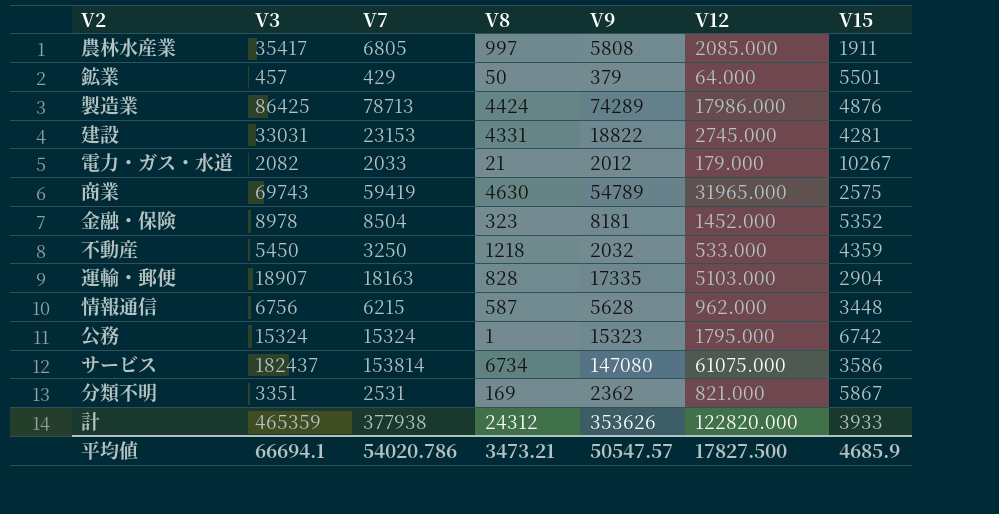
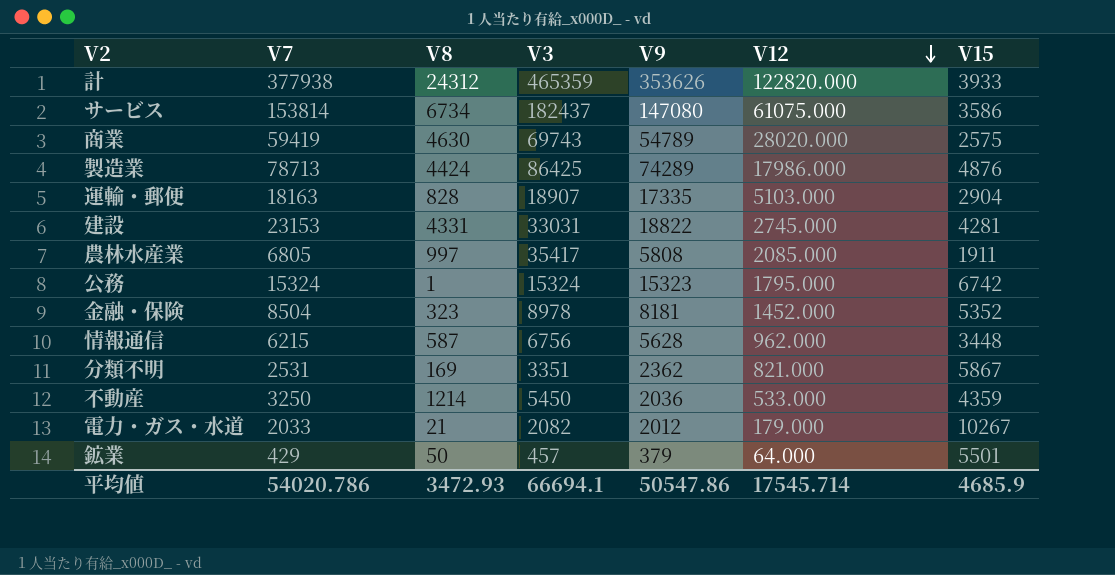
row order: none -> V12 descending
column V3 | position: 2 -> 4
商業 | V12: 31965.000 -> 28020.000
不動産 | V8: 1218 -> 1214
不動産 | V9: 2032 -> 2036
平均値 | V8: 3473.21 -> 3472.93
平均値 | V9: 50547.57 -> 50547.86
平均値 | V12: 17827.500 -> 17545.714

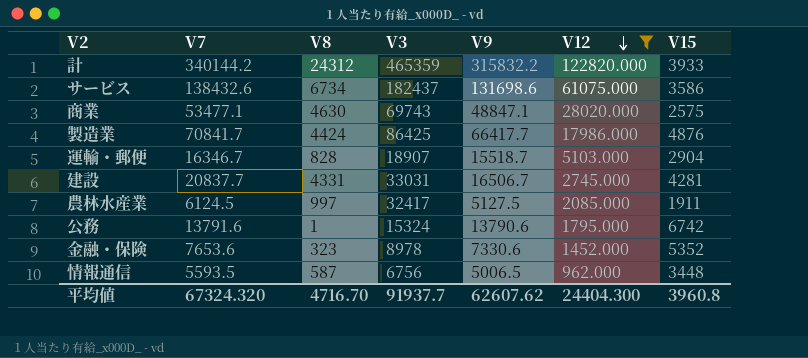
filter: none -> V12 >= 962.000
計 | V7: 377938 -> 340144.2
計 | V9: 353626 -> 315832.2
サービス | V7: 153814 -> 138432.6
サービス | V9: 147080 -> 131698.6
商業 | V7: 59419 -> 53477.1
商業 | V9: 54789 -> 48847.1
製造業 | V7: 78713 -> 70841.7
製造業 | V9: 74289 -> 66417.7
運輸・郵便 | V7: 18163 -> 16346.7
運輸・郵便 | V9: 17335 -> 15518.7
建設 | V7: 23153 -> 20837.7
建設 | V9: 18822 -> 16506.7
農林水産業 | V7: 6805 -> 6124.5
農林水産業 | V3: 35417 -> 32417
農林水産業 | V9: 5808 -> 5127.5
公務 | V7: 15324 -> 13791.6
公務 | V9: 15323 -> 13790.6
金融・保険 | V7: 8504 -> 7653.6
金融・保険 | V9: 8181 -> 7330.6
情報通信 | V7: 6215 -> 5593.5
情報通信 | V9: 5628 -> 5006.5
平均値 | V7: 54020.786 -> 67324.320
平均値 | V8: 3472.93 -> 4716.70
平均値 | V3: 66694.1 -> 91937.7
平均値 | V9: 50547.86 -> 62607.62
平均値 | V12: 17545.714 -> 24404.300
平均値 | V15: 4685.9 -> 3960.8

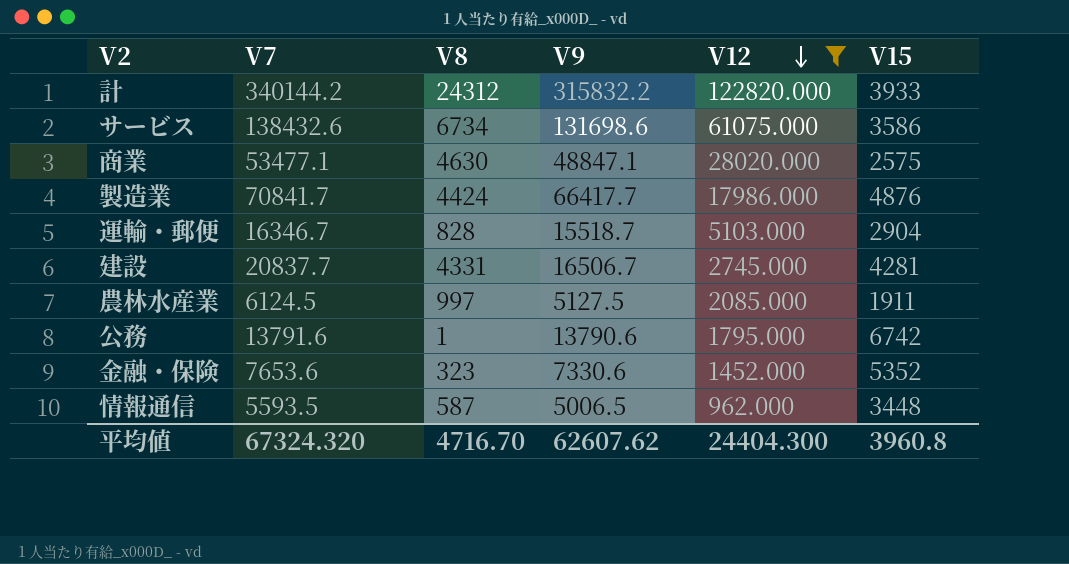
column V3 | position: 4 -> none

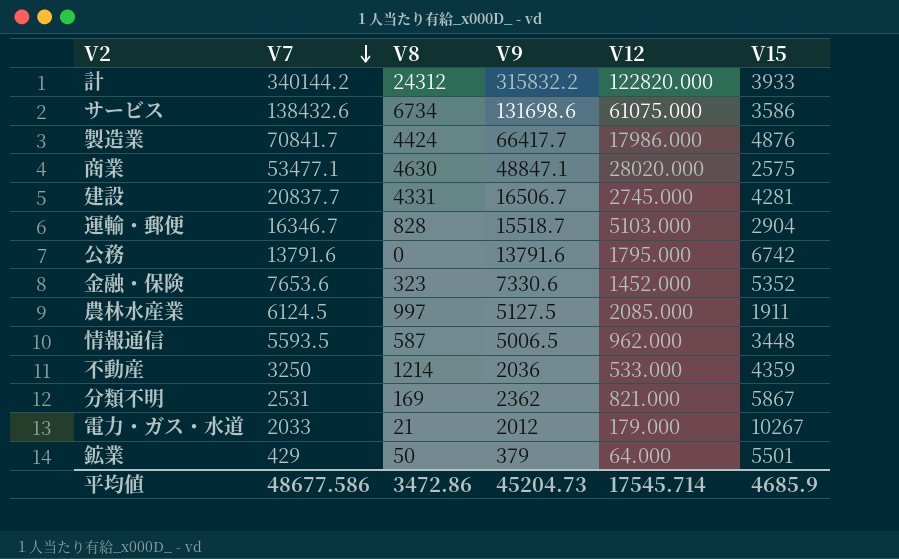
filter: V12 >= 962.000 -> none
row order: V12 descending -> V7 descending
公務 | V8: 1 -> 0
公務 | V9: 13790.6 -> 13791.6
平均値 | V7: 67324.320 -> 48677.586
平均値 | V8: 4716.70 -> 3472.86
平均値 | V9: 62607.62 -> 45204.73
平均値 | V12: 24404.300 -> 17545.714
平均値 | V15: 3960.8 -> 4685.9

